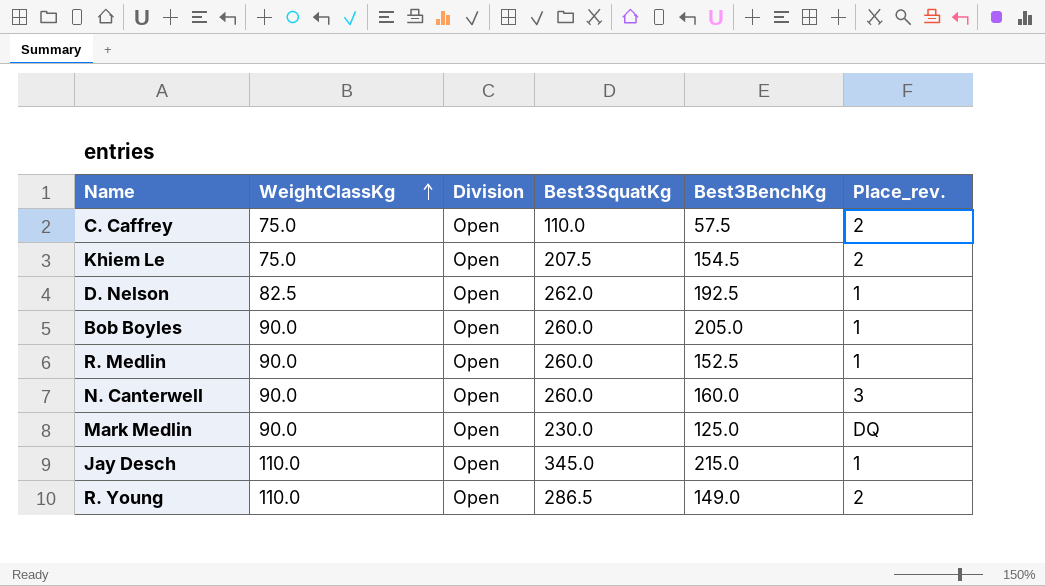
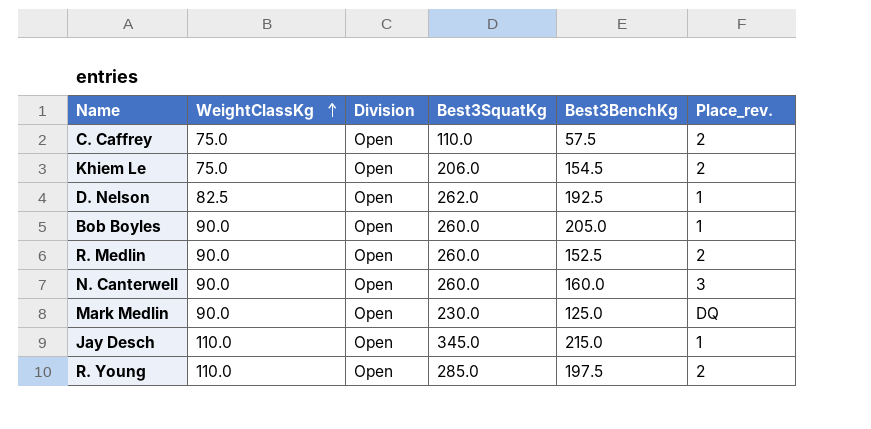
Khiem Le | Best3SquatKg: 207.5 -> 206.0
R. Medlin | Place_rev.: 1 -> 2
R. Young | Best3SquatKg: 286.5 -> 285.0
R. Young | Best3BenchKg: 149.0 -> 197.5

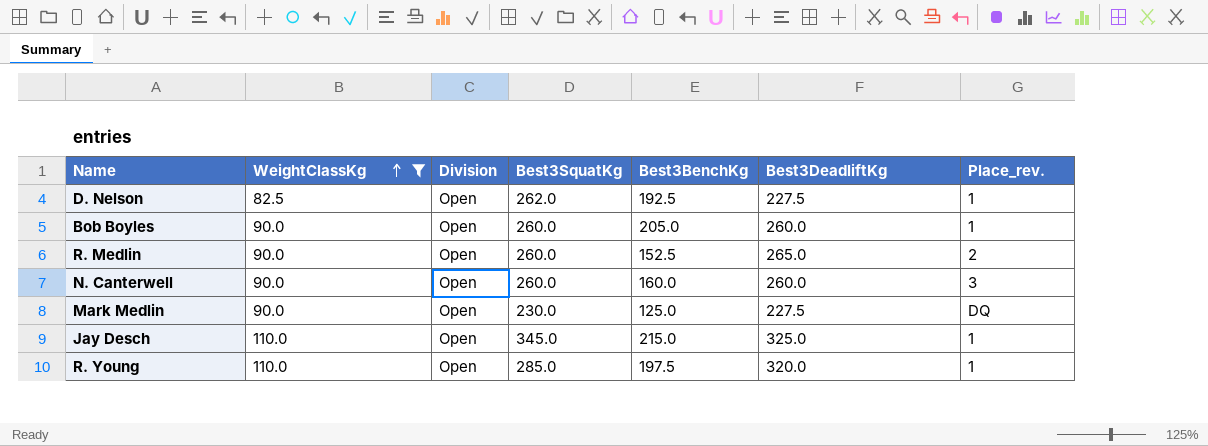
filter: none -> WeightClassKg != 75.0
column Best3DeadliftKg | position: none -> 6
R. Young | Place_rev.: 2 -> 1

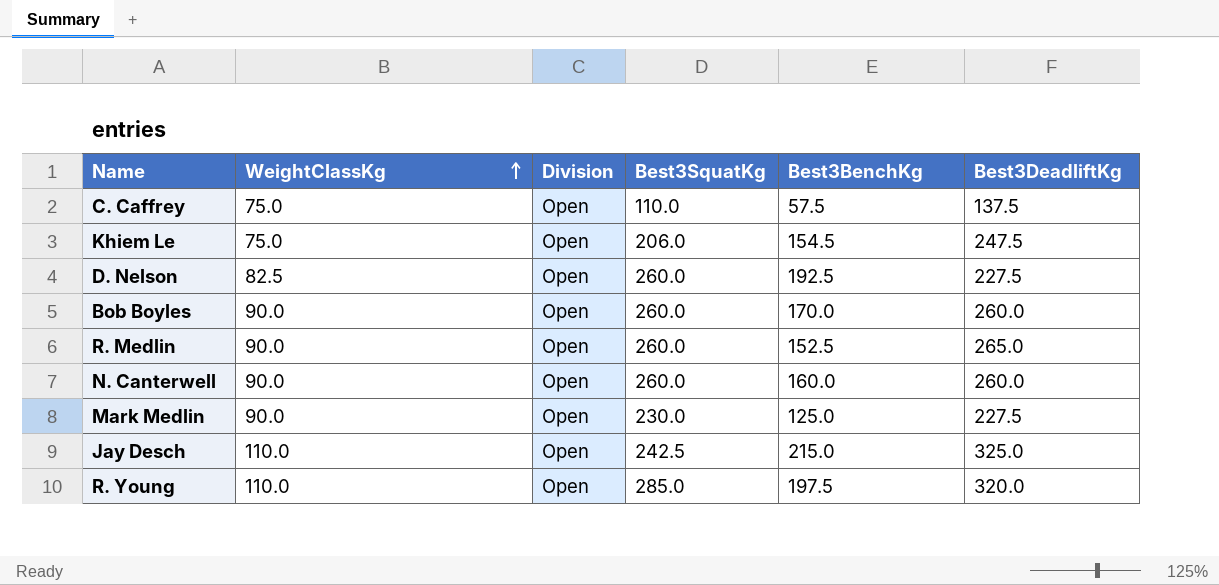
filter: WeightClassKg != 75.0 -> none
column Place_rev. | position: 7 -> none
D. Nelson | Best3SquatKg: 262.0 -> 260.0
Bob Boyles | Best3BenchKg: 205.0 -> 170.0
Jay Desch | Best3SquatKg: 345.0 -> 242.5

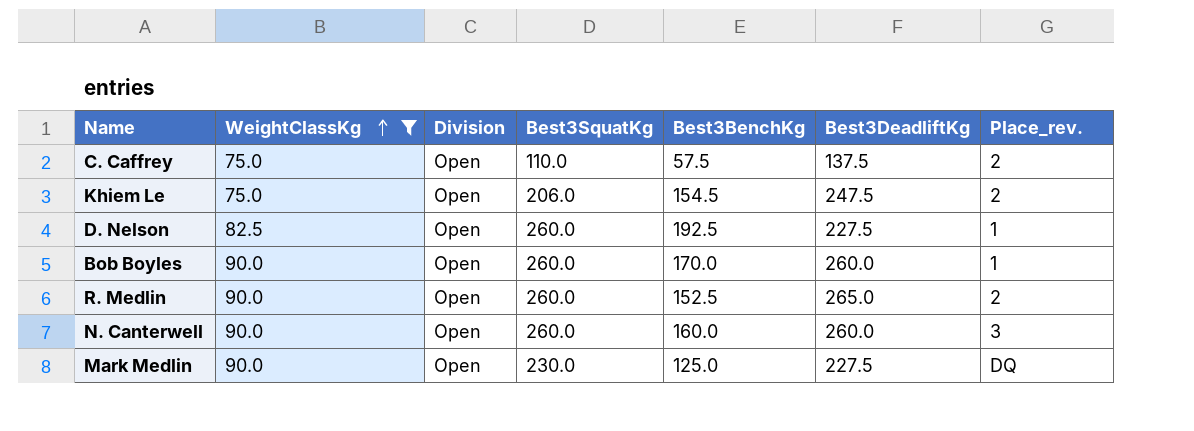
filter: none -> WeightClassKg != 110.0
column Place_rev. | position: none -> 7

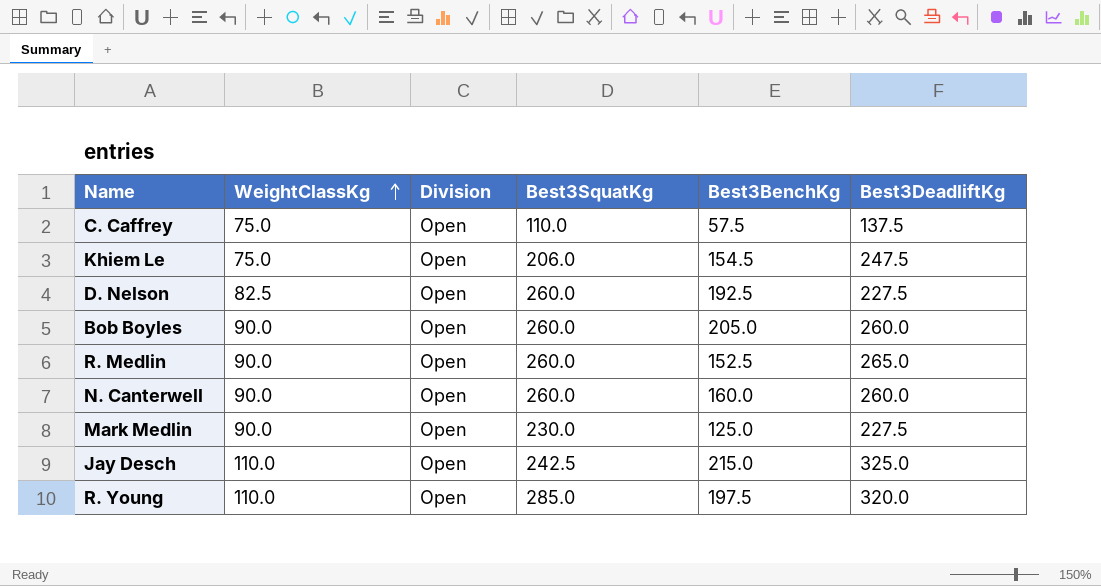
filter: WeightClassKg != 110.0 -> none
column Place_rev. | position: 7 -> none
Bob Boyles | Best3BenchKg: 170.0 -> 205.0

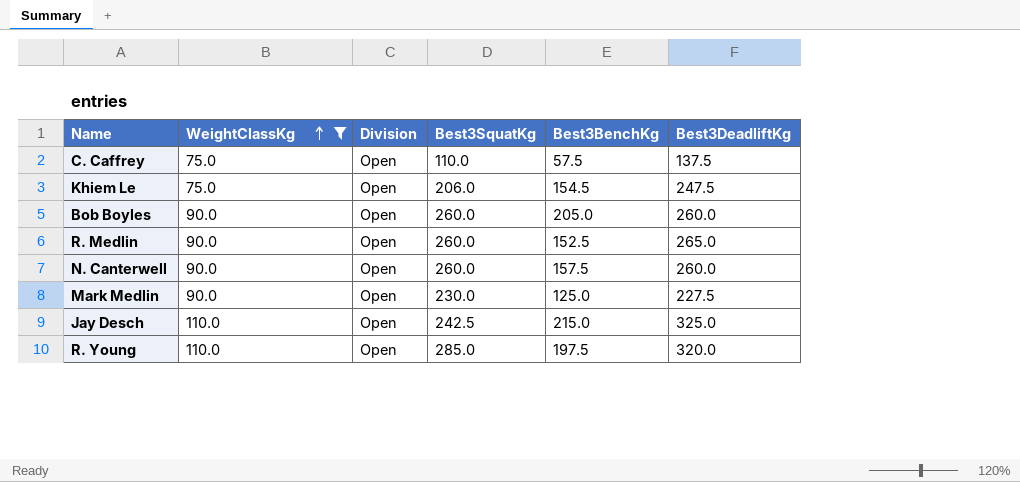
filter: none -> WeightClassKg != 82.5
N. Canterwell | Best3BenchKg: 160.0 -> 157.5

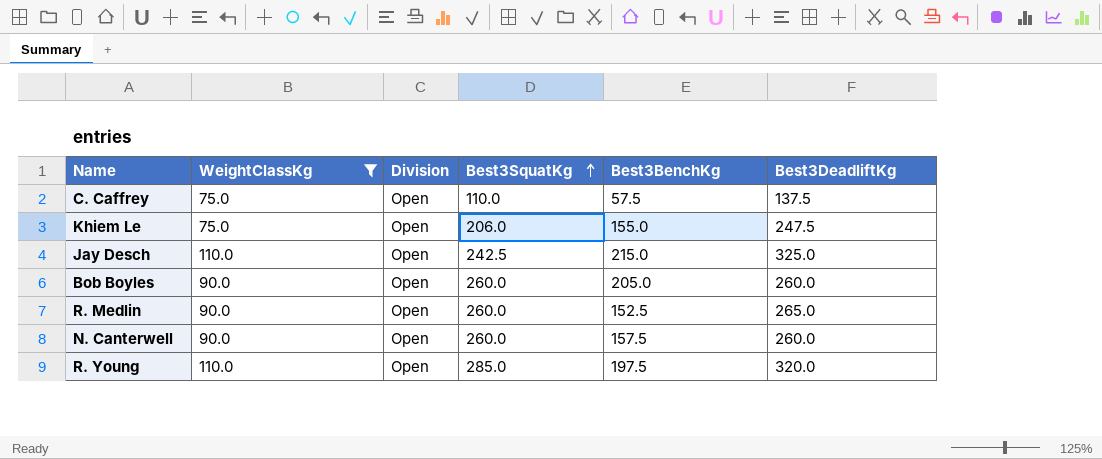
row order: WeightClassKg ascending -> Best3SquatKg ascending
row Mark Medlin: 90.0 | Open | 230.0 | 125.0 | 227.5 -> none
Khiem Le | Best3BenchKg: 154.5 -> 155.0

